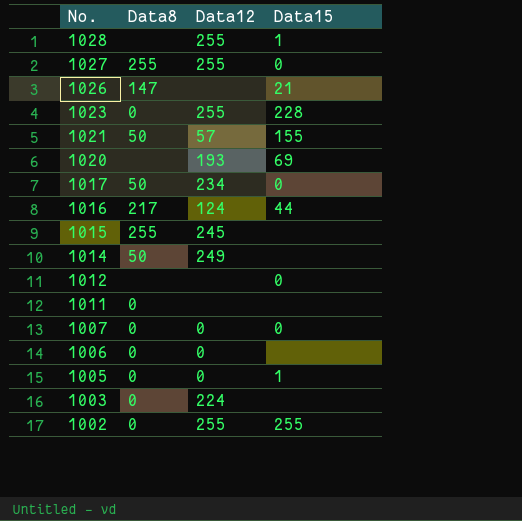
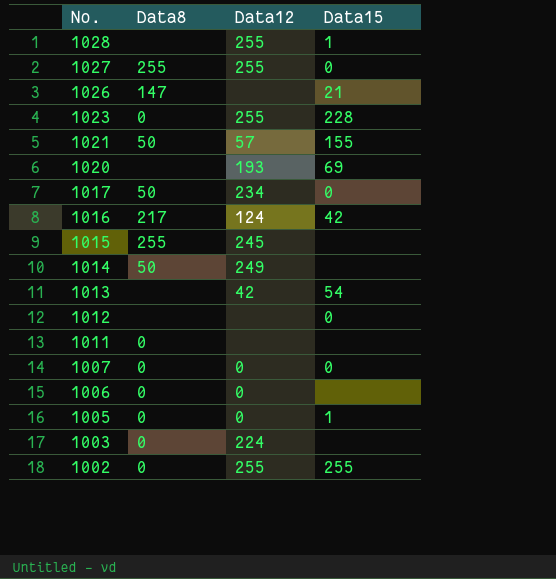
1016 | Data15: 44 -> 42
row 1013: none -> none | 42 | 54

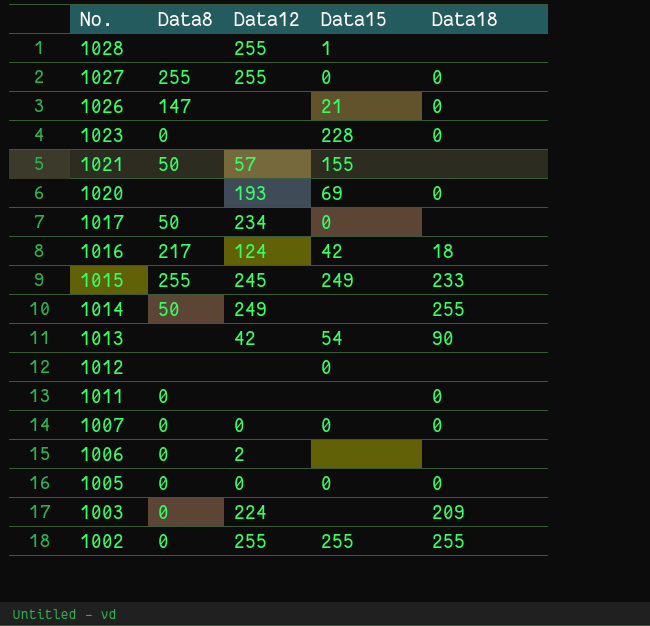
column Data18 | position: none -> 5
1023 | Data12: 255 -> none
1015 | Data15: none -> 249
1006 | Data12: 0 -> 2
1005 | Data15: 1 -> 0

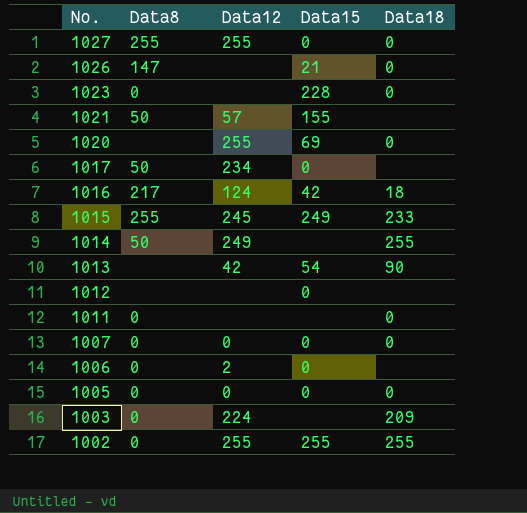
row 1028: none | 255 | 1 | none -> none
1020 | Data12: 193 -> 255
1006 | Data15: none -> 0

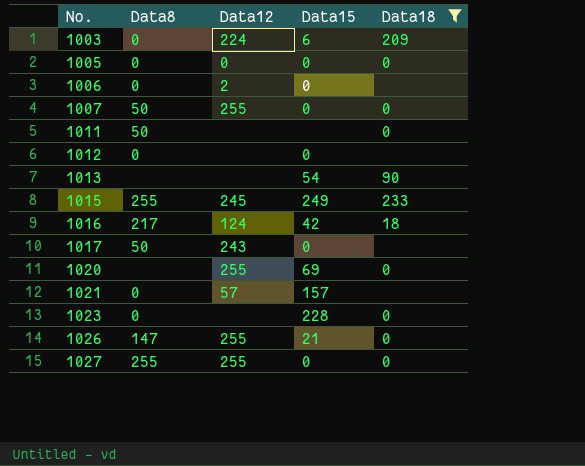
filter: none -> Data18 != 255
row order: No. descending -> No. ascending
1003 | Data15: none -> 6
1007 | Data8: 0 -> 50
1007 | Data12: 0 -> 255
1011 | Data8: 0 -> 50
1012 | Data8: none -> 0
1013 | Data12: 42 -> none
1017 | Data12: 234 -> 243
1021 | Data8: 50 -> 0
1021 | Data15: 155 -> 157
1026 | Data12: none -> 255

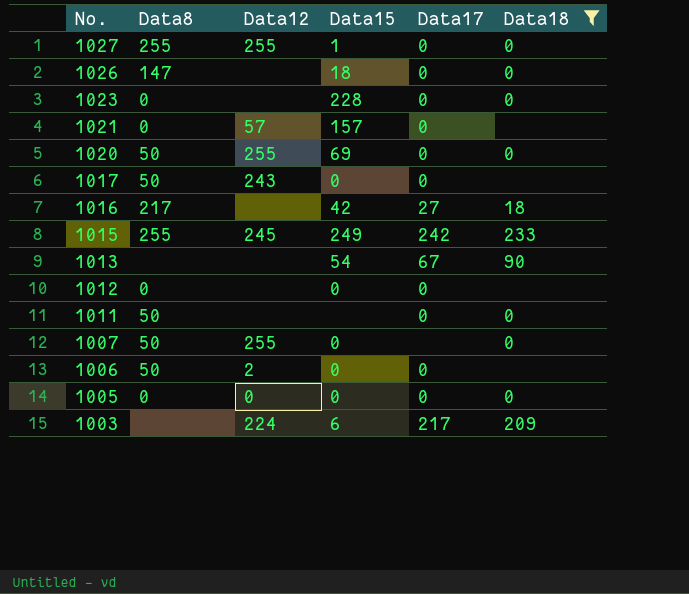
row order: No. ascending -> No. descending
column Data17 | position: none -> 5
1027 | Data15: 0 -> 1
1026 | Data12: 255 -> none
1026 | Data15: 21 -> 18
1020 | Data8: none -> 50
1016 | Data12: 124 -> none
1006 | Data8: 0 -> 50
1003 | Data8: 0 -> none

